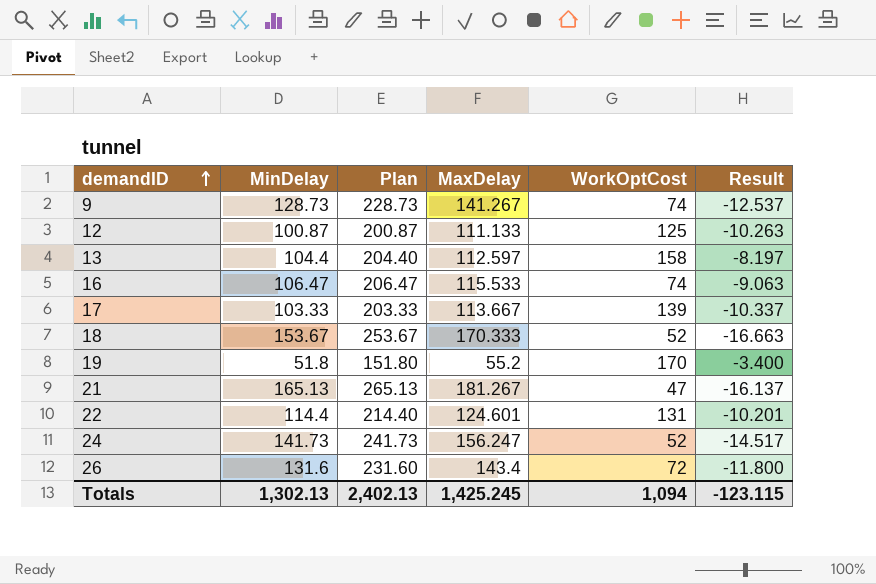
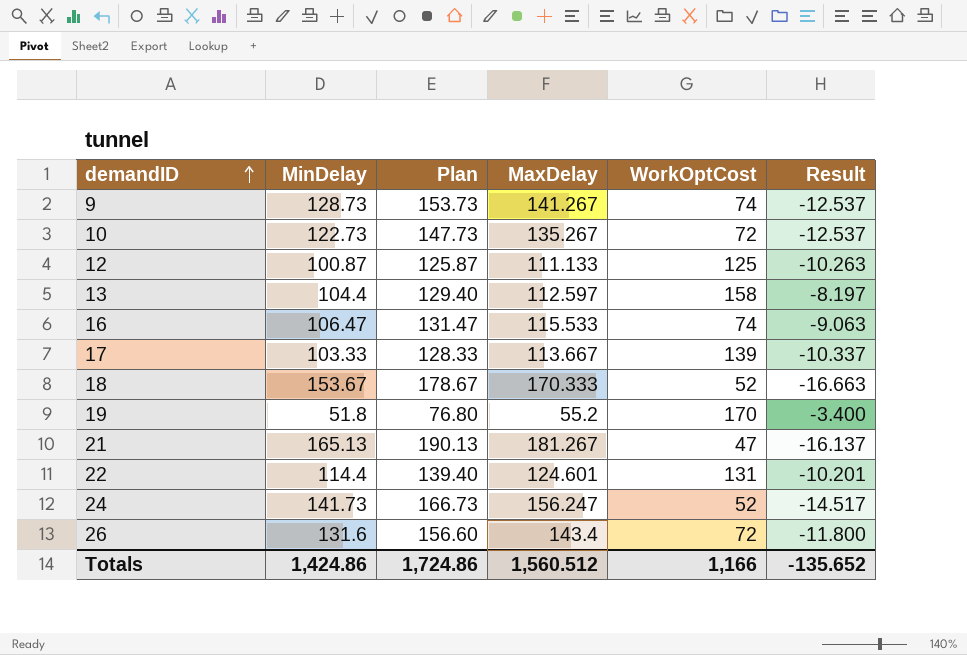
column Plan | formula: [MinDelay] + 100 -> [MinDelay] + 25
row 10: none -> 122.73 | 147.73 | 135.267 | 72 | -12.537
Totals | MinDelay: 1,302.13 -> 1,424.86
Totals | Plan: 2,402.13 -> 1,724.86
Totals | MaxDelay: 1,425.245 -> 1,560.512
Totals | WorkOptCost: 1,094 -> 1,166
Totals | Result: -123.115 -> -135.652

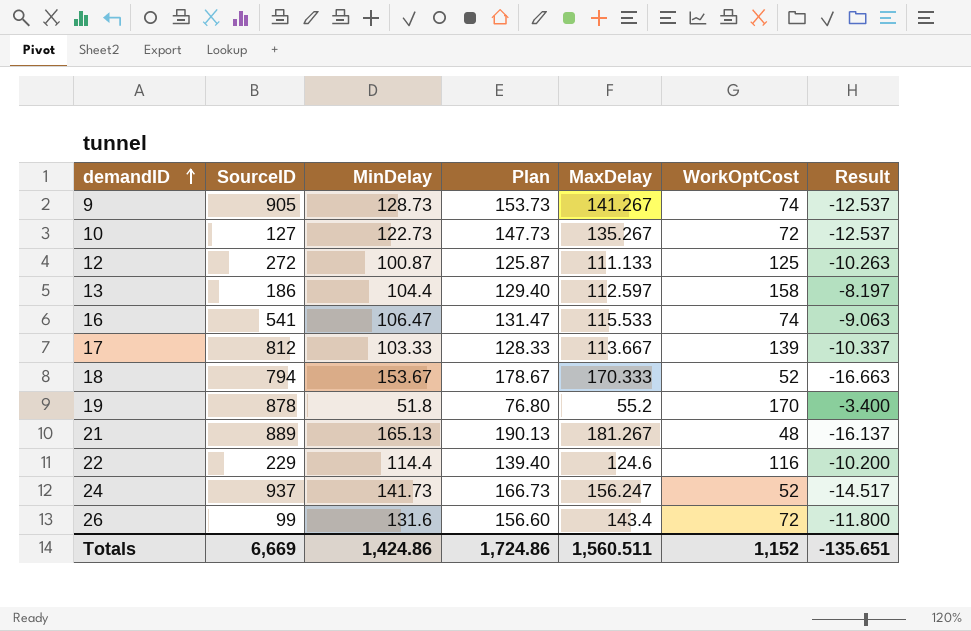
column SourceID | position: none -> 2
21 | WorkOptCost: 47 -> 48
22 | MaxDelay: 124.601 -> 124.6
22 | WorkOptCost: 131 -> 116
22 | Result: -10.201 -> -10.200
Totals | MaxDelay: 1,560.512 -> 1,560.511
Totals | WorkOptCost: 1,166 -> 1,152
Totals | Result: -135.652 -> -135.651

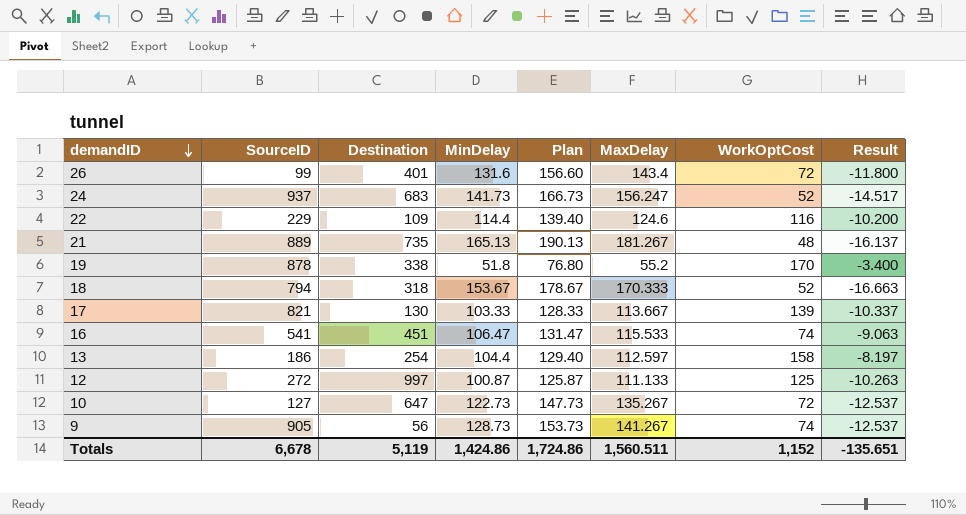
row order: demandID ascending -> demandID descending
column Destination | position: none -> 3
17 | SourceID: 812 -> 821
Totals | SourceID: 6,669 -> 6,678

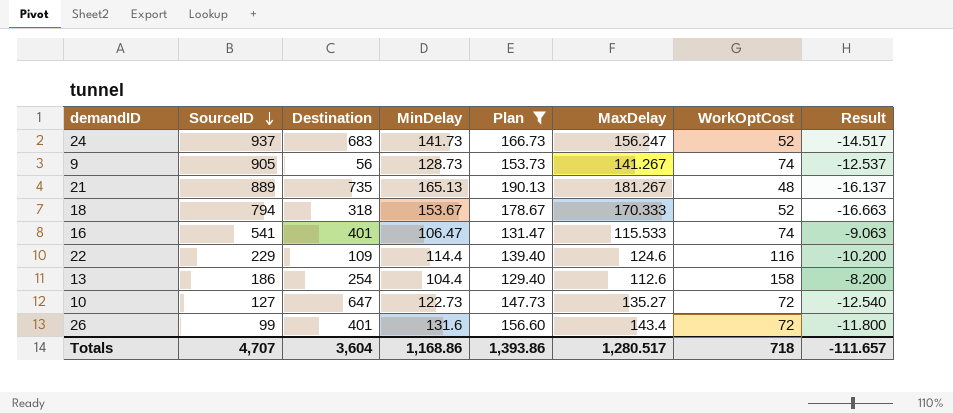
filter: none -> Plan >= 129.40
row order: demandID descending -> SourceID descending
16 | Destination: 451 -> 401
13 | MaxDelay: 112.597 -> 112.6
13 | Result: -8.197 -> -8.200
10 | MaxDelay: 135.267 -> 135.27
10 | Result: -12.537 -> -12.540
Totals | SourceID: 6,678 -> 4,707
Totals | Destination: 5,119 -> 3,604
Totals | MinDelay: 1,424.86 -> 1,168.86
Totals | Plan: 1,724.86 -> 1,393.86
Totals | MaxDelay: 1,560.511 -> 1,280.517
Totals | WorkOptCost: 1,152 -> 718
Totals | Result: -135.651 -> -111.657

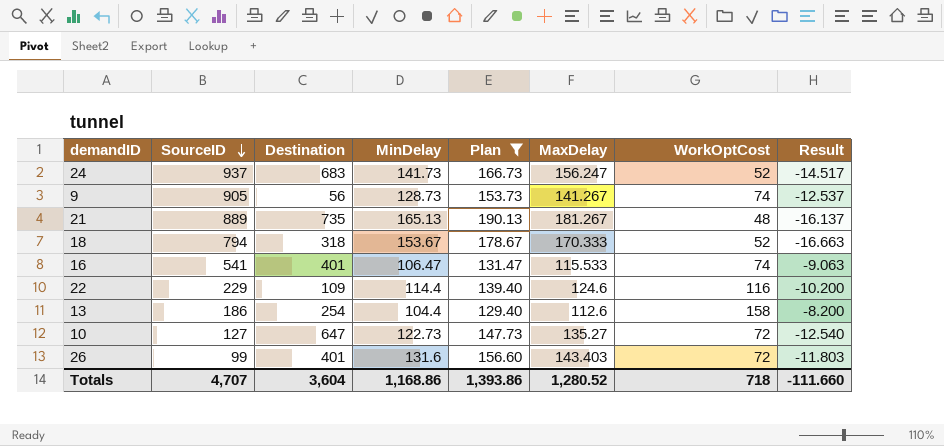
26 | MaxDelay: 143.4 -> 143.403
26 | Result: -11.800 -> -11.803
Totals | MaxDelay: 1,280.517 -> 1,280.52
Totals | Result: -111.657 -> -111.660

